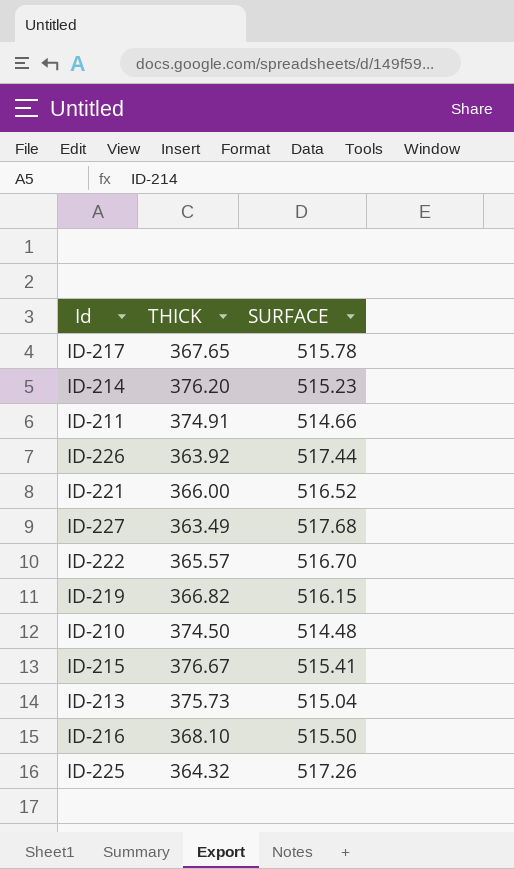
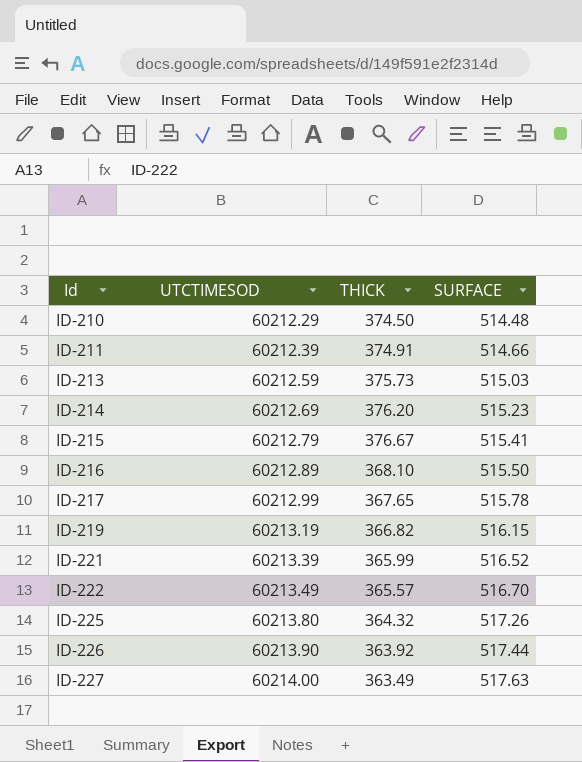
row order: none -> Id ascending
column UTCTIMESOD | position: none -> 2
ID-213 | SURFACE: 515.04 -> 515.03
ID-221 | THICK: 366.00 -> 365.99
ID-227 | SURFACE: 517.68 -> 517.63

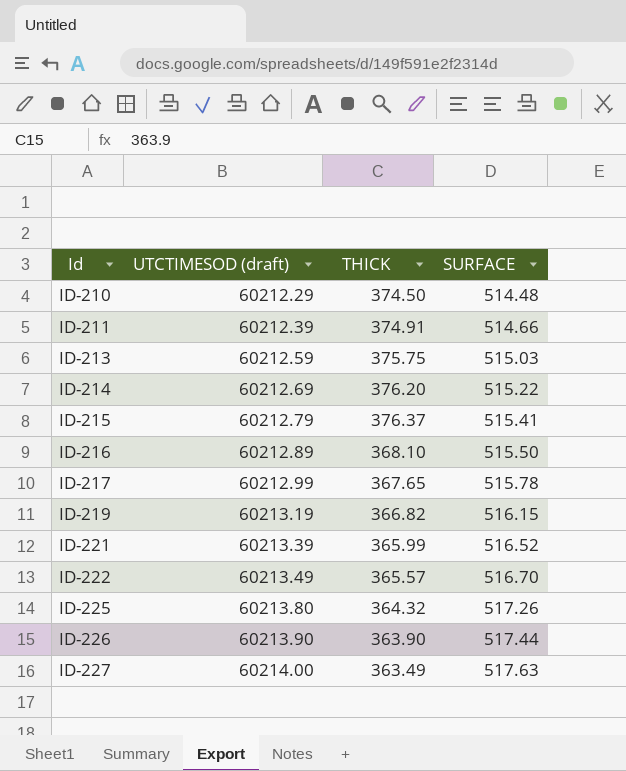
column name: UTCTIMESOD -> UTCTIMESOD (draft)
ID-213 | THICK: 375.73 -> 375.75
ID-214 | SURFACE: 515.23 -> 515.22
ID-215 | THICK: 376.67 -> 376.37
ID-226 | THICK: 363.92 -> 363.90

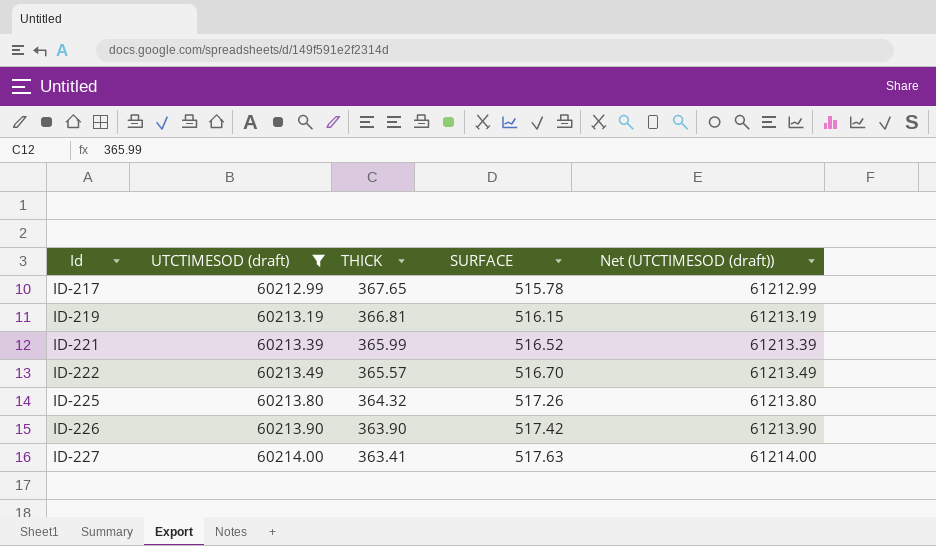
filter: none -> UTCTIMESOD (draft) >= 60212.99
column Net (UTCTIMESOD (draft)) | formula: none -> [UTCTIMESOD (draft)] + 1000
ID-219 | THICK: 366.82 -> 366.81
ID-226 | SURFACE: 517.44 -> 517.42
ID-227 | THICK: 363.49 -> 363.41

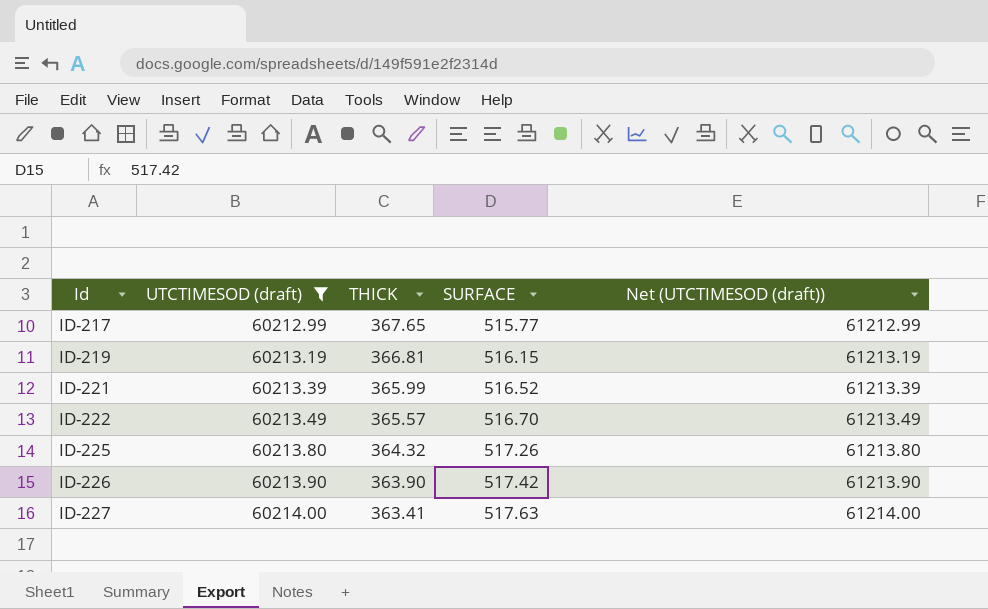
ID-217 | SURFACE: 515.78 -> 515.77

